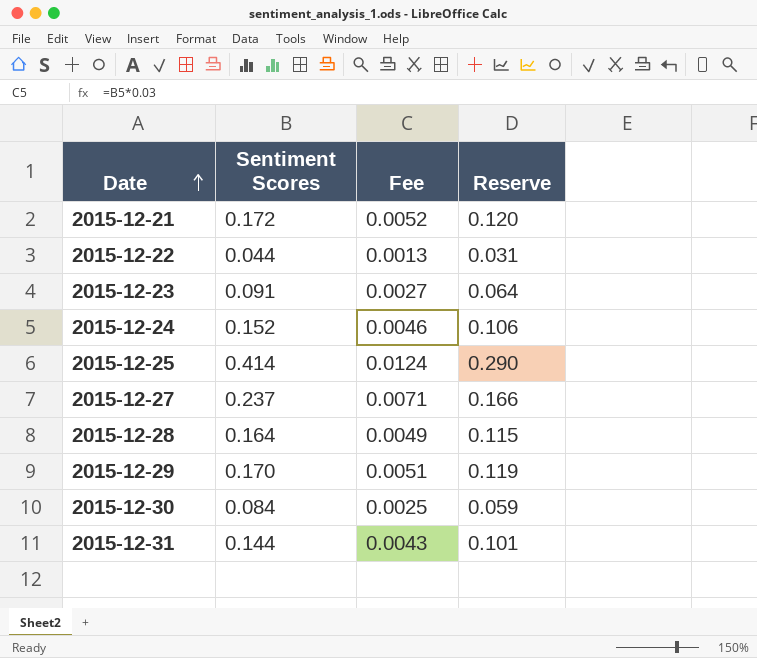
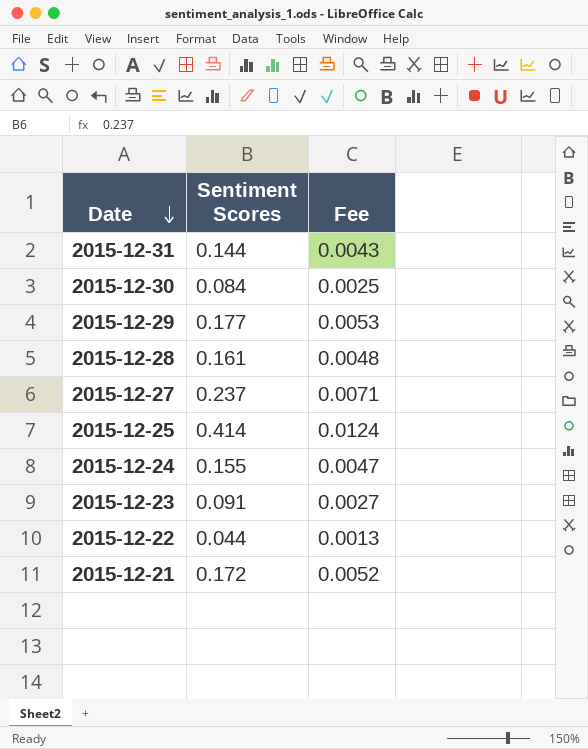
row order: Date ascending -> Date descending
column Reserve | formula: [Sentiment Scores] * 0.7 -> none
2015-12-29 | Sentiment Scores: 0.170 -> 0.177
2015-12-29 | Fee: 0.0051 -> 0.0053
2015-12-28 | Sentiment Scores: 0.164 -> 0.161
2015-12-28 | Fee: 0.0049 -> 0.0048
2015-12-24 | Sentiment Scores: 0.152 -> 0.155
2015-12-24 | Fee: 0.0046 -> 0.0047

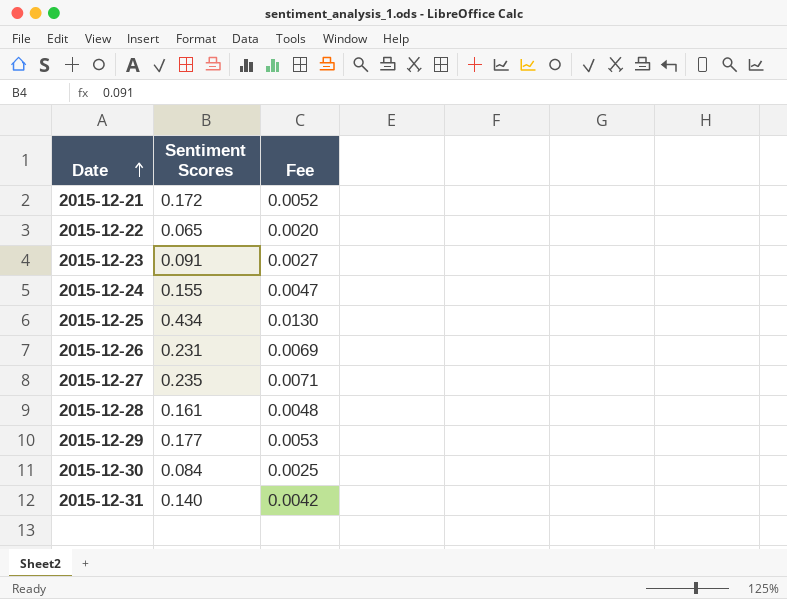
row order: Date descending -> Date ascending
2015-12-22 | Sentiment Scores: 0.044 -> 0.065
2015-12-22 | Fee: 0.0013 -> 0.0020
2015-12-25 | Sentiment Scores: 0.414 -> 0.434
2015-12-25 | Fee: 0.0124 -> 0.0130
row 2015-12-26: none -> 0.231 | 0.0069
2015-12-27 | Sentiment Scores: 0.237 -> 0.235
2015-12-31 | Sentiment Scores: 0.144 -> 0.140
2015-12-31 | Fee: 0.0043 -> 0.0042

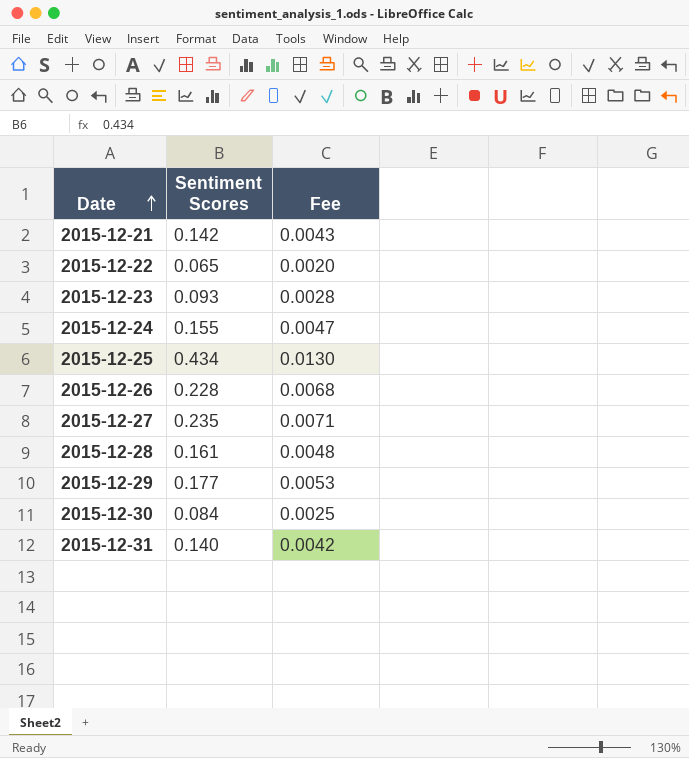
2015-12-21 | Sentiment Scores: 0.172 -> 0.142
2015-12-21 | Fee: 0.0052 -> 0.0043
2015-12-23 | Sentiment Scores: 0.091 -> 0.093
2015-12-23 | Fee: 0.0027 -> 0.0028
2015-12-26 | Sentiment Scores: 0.231 -> 0.228
2015-12-26 | Fee: 0.0069 -> 0.0068

